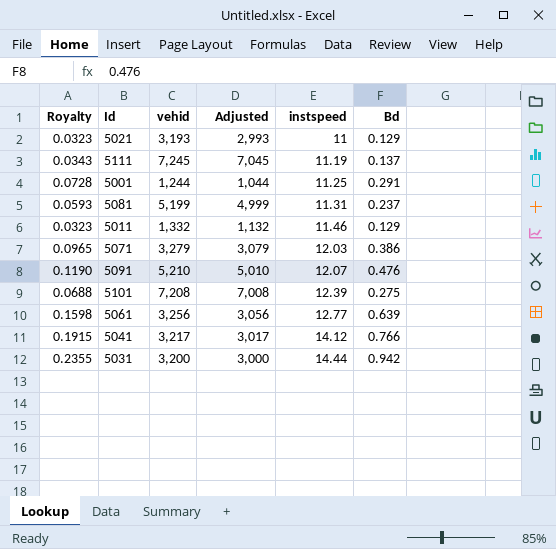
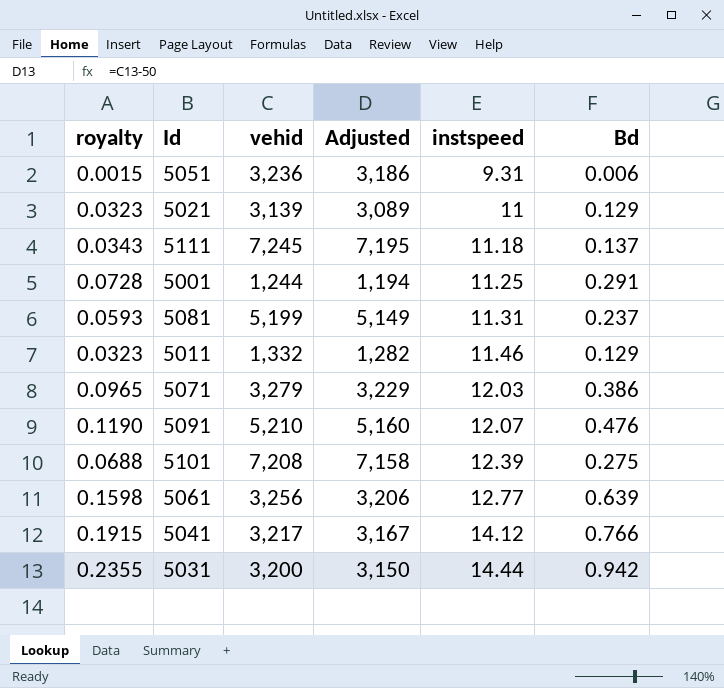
column name: Royalty -> royalty
column Adjusted | formula: [vehid] - 200 -> [vehid] - 50
row 5051: none -> 0.0015 | 3,236 | 3,186 | 9.31 | 0.006
5021 | vehid: 3,193 -> 3,139
5111 | instspeed: 11.19 -> 11.18

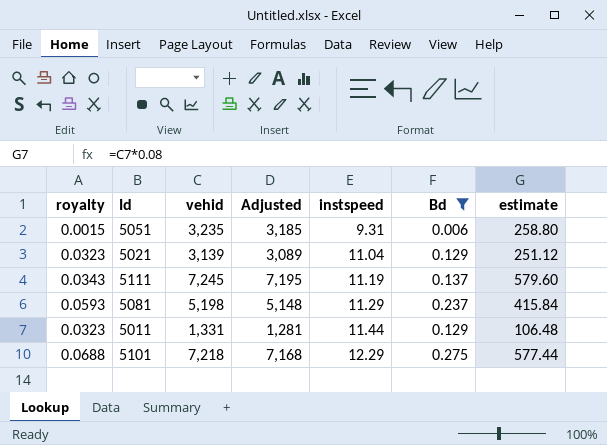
filter: none -> Bd <= 0.275
column estimate | formula: none -> [vehid] * 0.08
5051 | vehid: 3,236 -> 3,235
5051 | Adjusted: 3,186 -> 3,185
5021 | instspeed: 11 -> 11.04
5111 | instspeed: 11.18 -> 11.19
5081 | vehid: 5,199 -> 5,198
5081 | Adjusted: 5,149 -> 5,148
5081 | instspeed: 11.31 -> 11.29
5011 | vehid: 1,332 -> 1,331
5011 | Adjusted: 1,282 -> 1,281
5011 | instspeed: 11.46 -> 11.44
5101 | vehid: 7,208 -> 7,218
5101 | Adjusted: 7,158 -> 7,168
5101 | instspeed: 12.39 -> 12.29

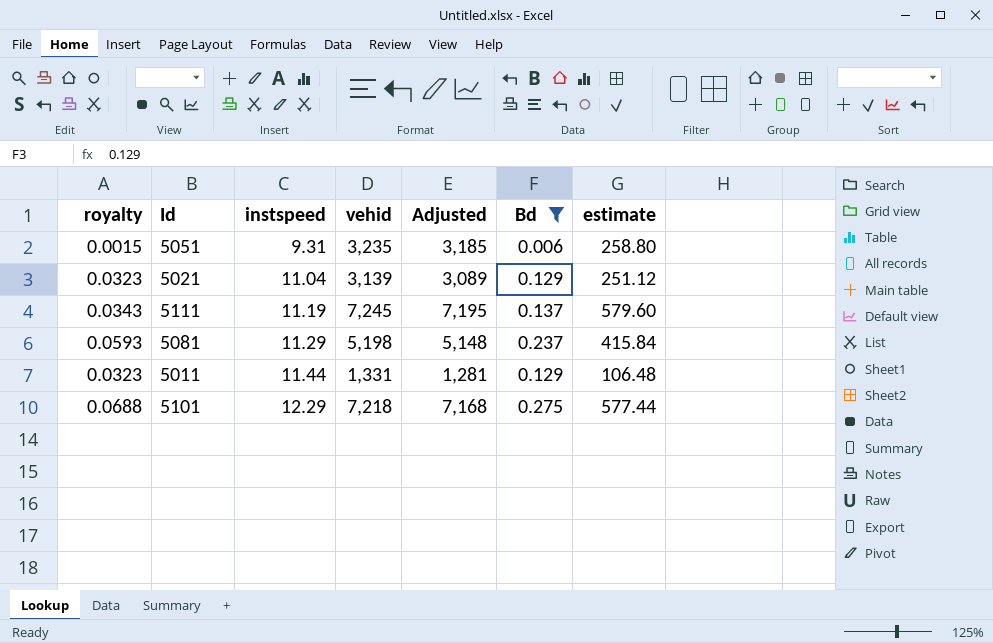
column instspeed | position: 5 -> 3

